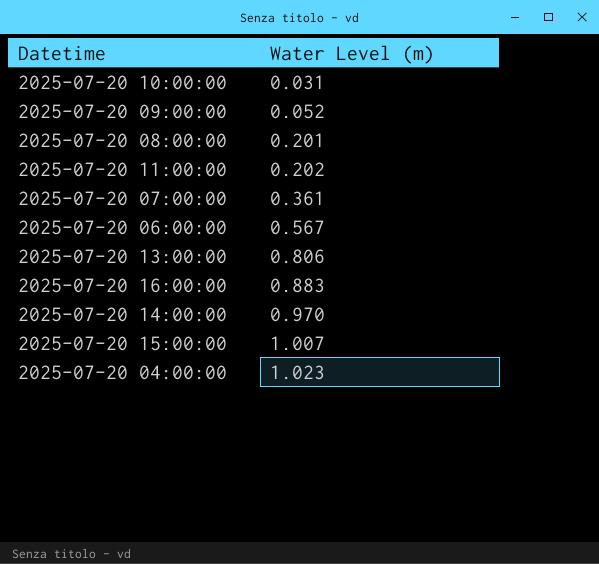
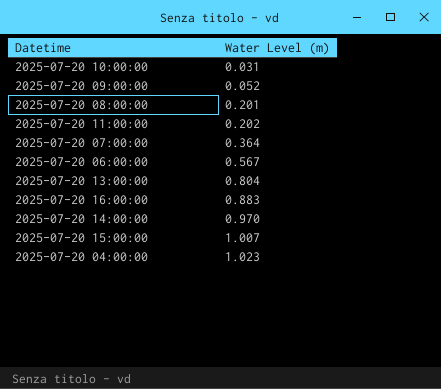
2025-07-20 07:00:00 | Water Level (m): 0.361 -> 0.364
2025-07-20 13:00:00 | Water Level (m): 0.806 -> 0.804

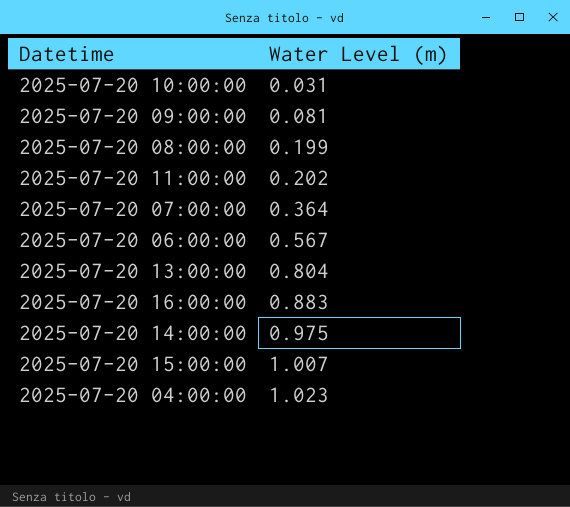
2025-07-20 09:00:00 | Water Level (m): 0.052 -> 0.081
2025-07-20 08:00:00 | Water Level (m): 0.201 -> 0.199
2025-07-20 14:00:00 | Water Level (m): 0.970 -> 0.975

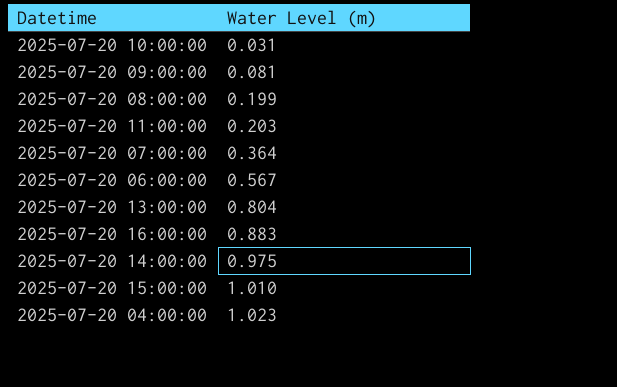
2025-07-20 11:00:00 | Water Level (m): 0.202 -> 0.203
2025-07-20 15:00:00 | Water Level (m): 1.007 -> 1.010

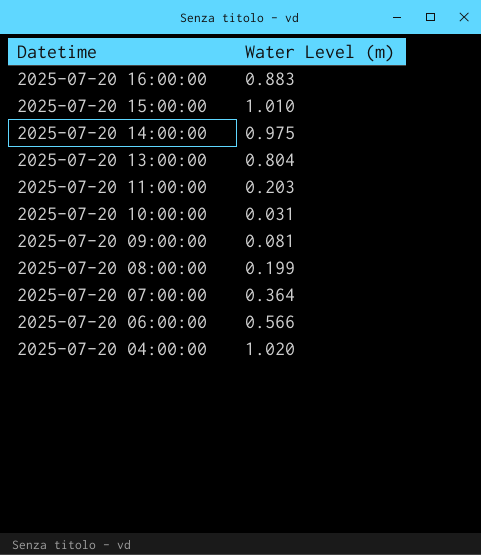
row order: Water Level (m) ascending -> Datetime descending
2025-07-20 06:00:00 | Water Level (m): 0.567 -> 0.566
2025-07-20 04:00:00 | Water Level (m): 1.023 -> 1.020

